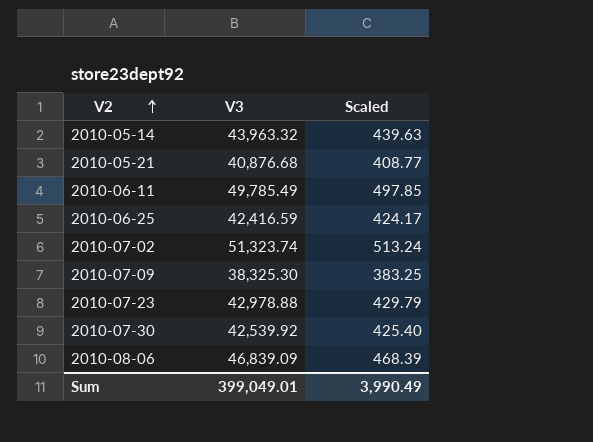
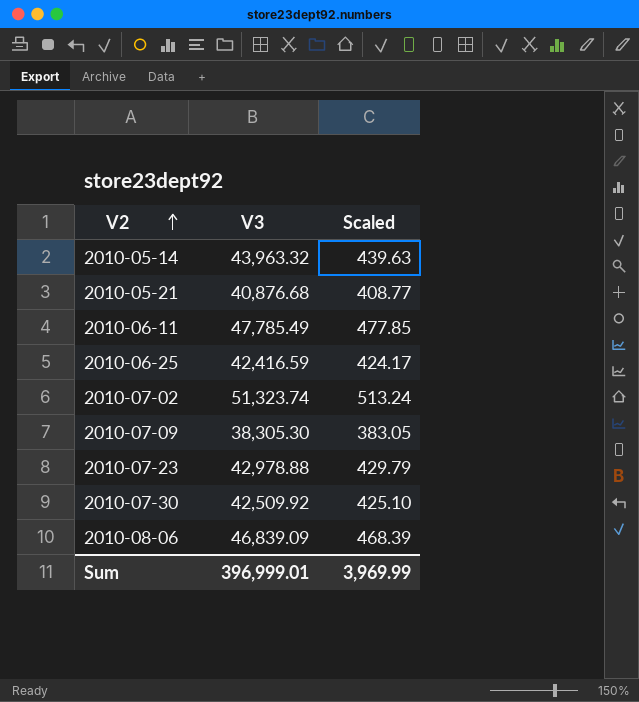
2010-06-11 | V3: 49,785.49 -> 47,785.49
2010-06-11 | Scaled: 497.85 -> 477.85
2010-07-09 | V3: 38,325.30 -> 38,305.30
2010-07-09 | Scaled: 383.25 -> 383.05
2010-07-30 | V3: 42,539.92 -> 42,509.92
2010-07-30 | Scaled: 425.40 -> 425.10
Sum | V3: 399,049.01 -> 396,999.01
Sum | Scaled: 3,990.49 -> 3,969.99

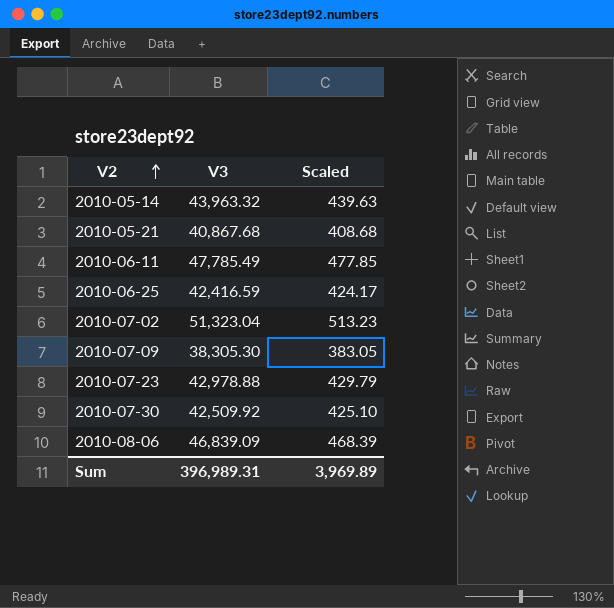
2010-05-21 | V3: 40,876.68 -> 40,867.68
2010-05-21 | Scaled: 408.77 -> 408.68
2010-07-02 | V3: 51,323.74 -> 51,323.04
2010-07-02 | Scaled: 513.24 -> 513.23
Sum | V3: 396,999.01 -> 396,989.31
Sum | Scaled: 3,969.99 -> 3,969.89

